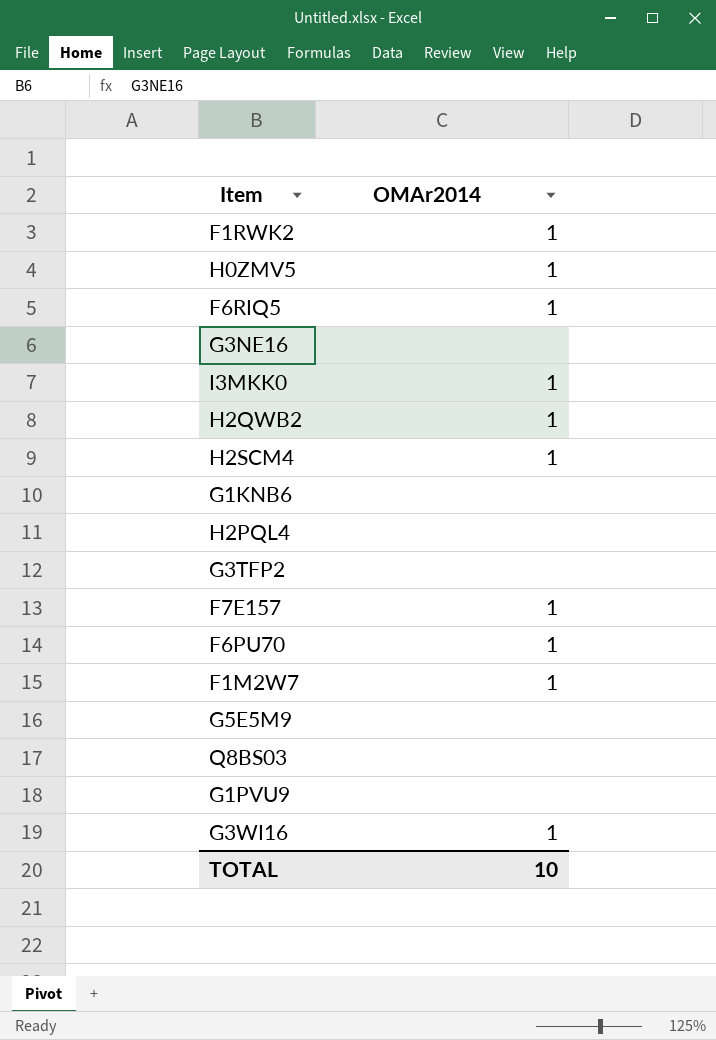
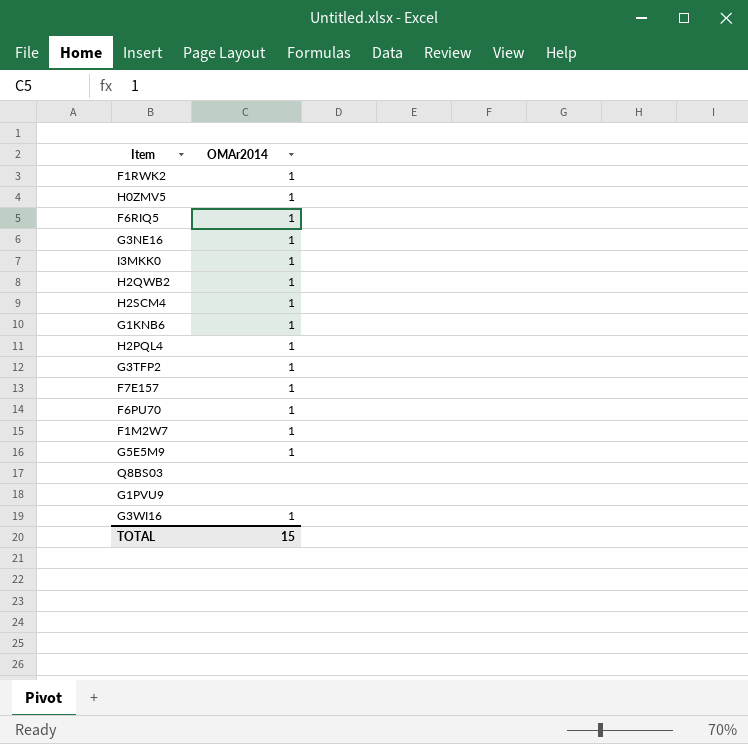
G3NE16 | OMAr2014: none -> 1
G1KNB6 | OMAr2014: none -> 1
H2PQL4 | OMAr2014: none -> 1
G3TFP2 | OMAr2014: none -> 1
G5E5M9 | OMAr2014: none -> 1
TOTAL | OMAr2014: 10 -> 15

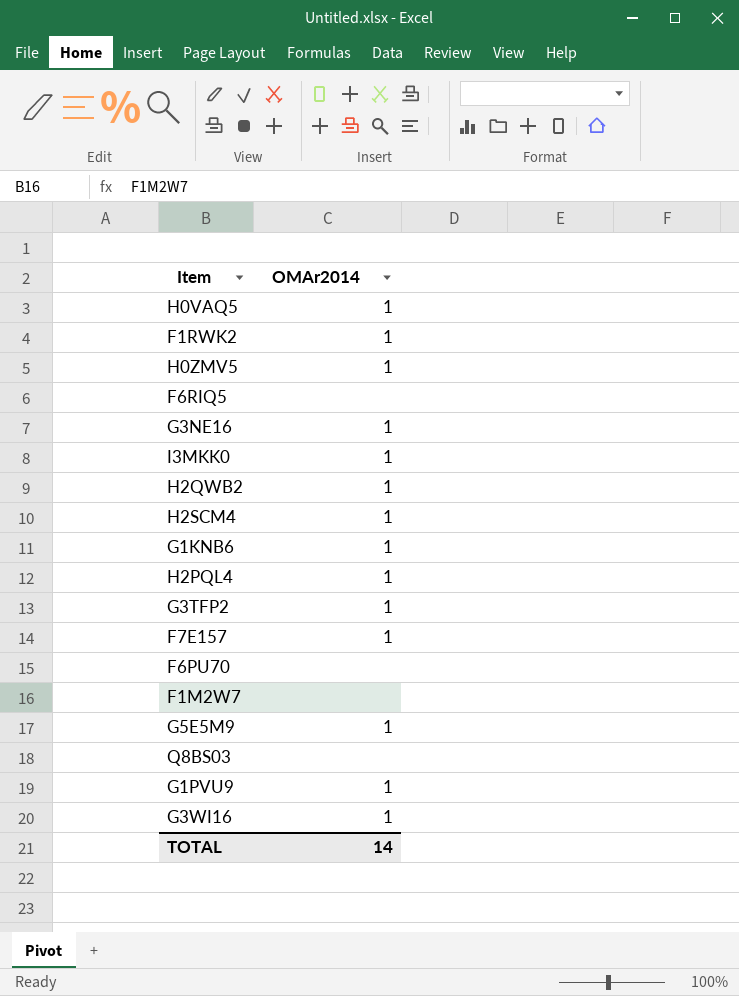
row H0VAQ5: none -> 1
F6RIQ5 | OMAr2014: 1 -> none
F6PU70 | OMAr2014: 1 -> none
F1M2W7 | OMAr2014: 1 -> none
G1PVU9 | OMAr2014: none -> 1
TOTAL | OMAr2014: 15 -> 14

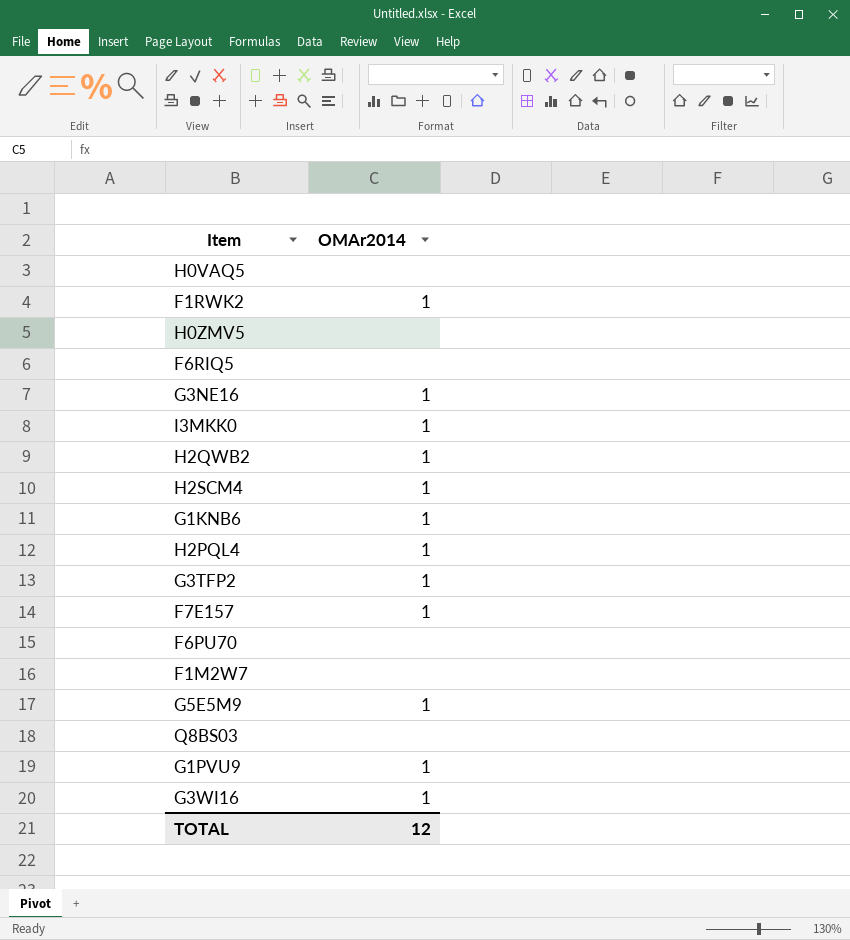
H0VAQ5 | OMAr2014: 1 -> none
H0ZMV5 | OMAr2014: 1 -> none
TOTAL | OMAr2014: 14 -> 12

